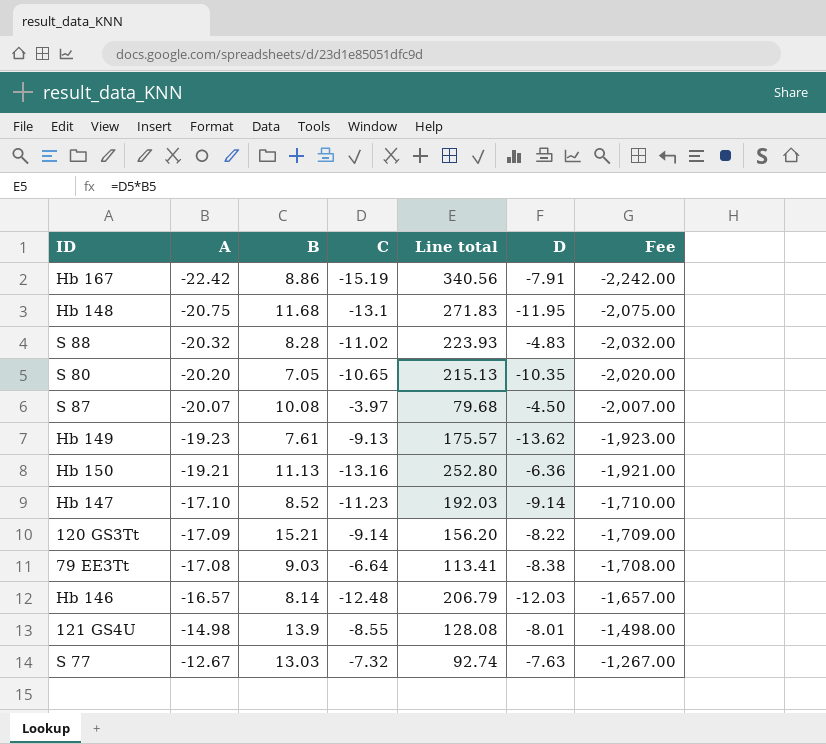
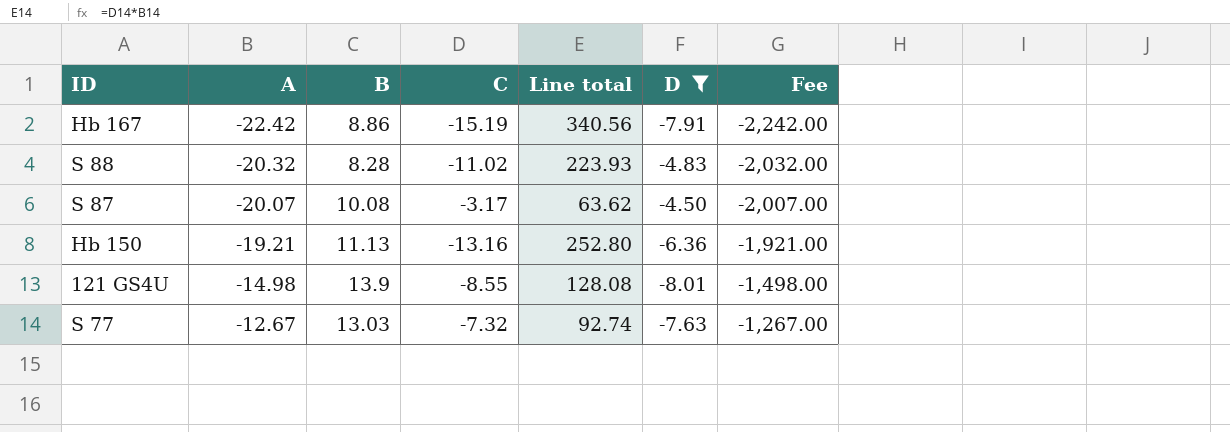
filter: none -> D >= -8.01
S 87 | C: -3.97 -> -3.17
S 87 | Line total: 79.68 -> 63.62

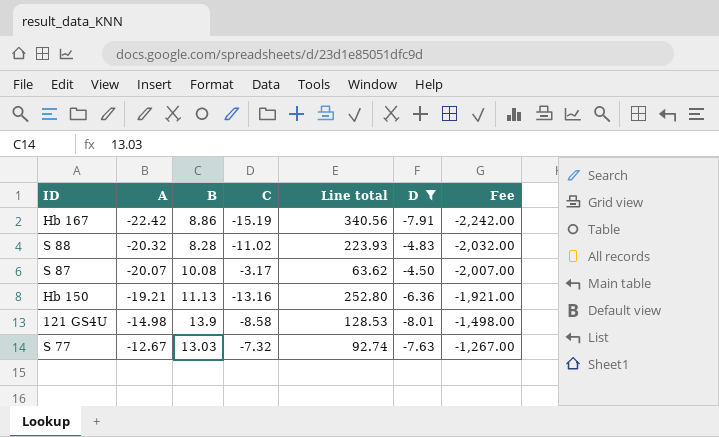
121 GS4U | C: -8.55 -> -8.58
121 GS4U | Line total: 128.08 -> 128.53

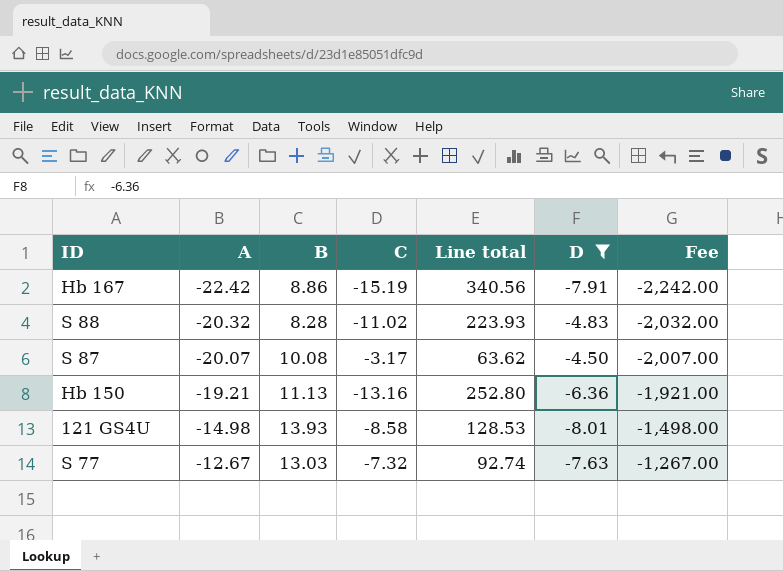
121 GS4U | B: 13.9 -> 13.93

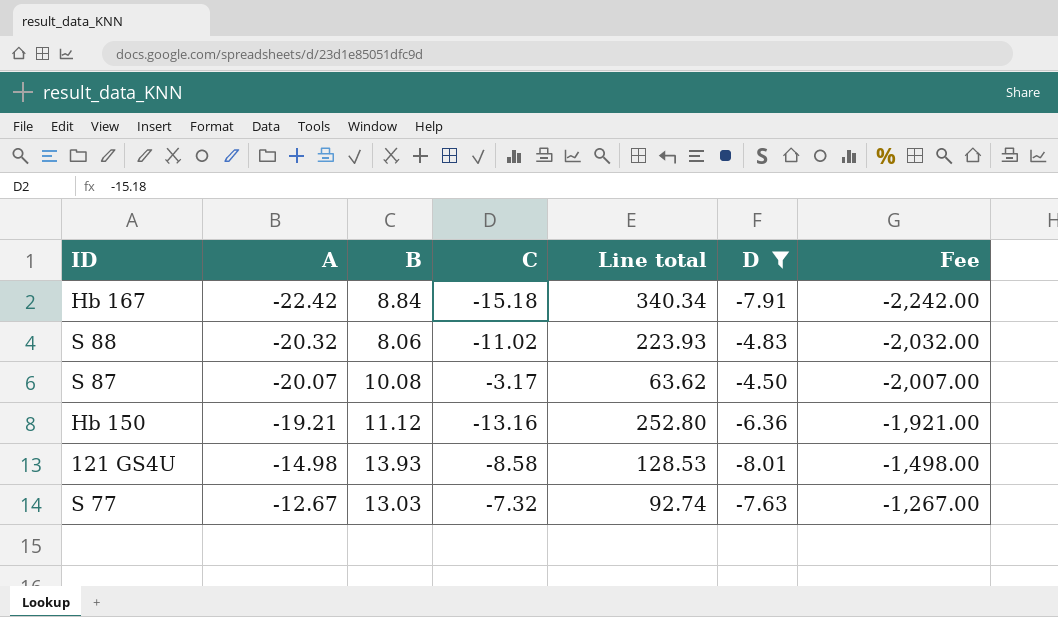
Hb 167 | B: 8.86 -> 8.84
Hb 167 | C: -15.19 -> -15.18
Hb 167 | Line total: 340.56 -> 340.34
S 88 | B: 8.28 -> 8.06
Hb 150 | B: 11.13 -> 11.12

